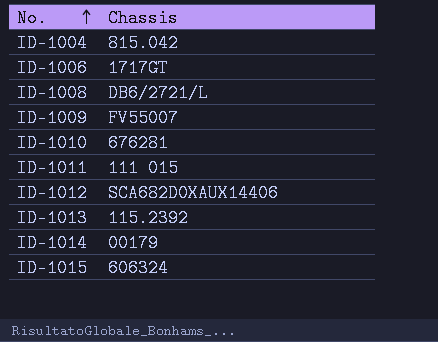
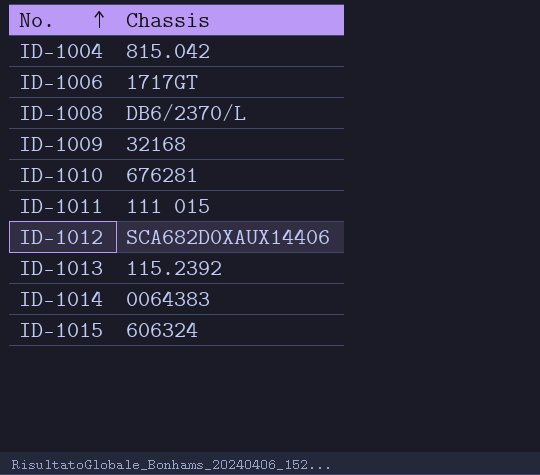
ID-1008 | Chassis: DB6/2721/L -> DB6/2370/L
ID-1009 | Chassis: FV55007 -> 32168
ID-1014 | Chassis: 00179 -> 0064383

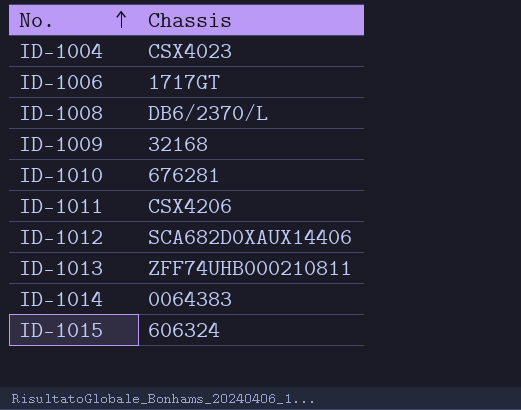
ID-1004 | Chassis: 815.042 -> CSX4023
ID-1011 | Chassis: 111 015 -> CSX4206
ID-1013 | Chassis: 115.2392 -> ZFF74UHB000210811

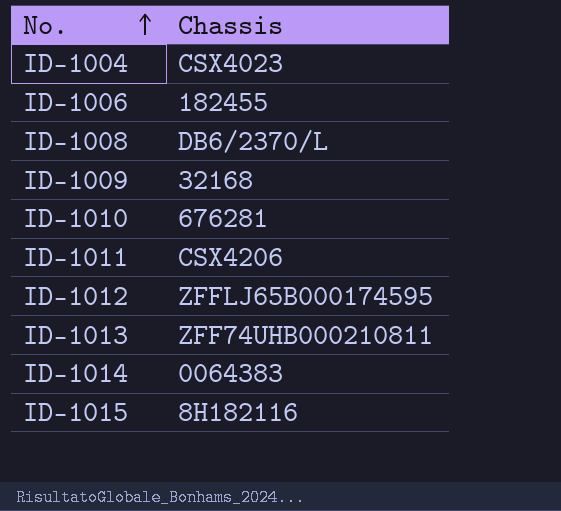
ID-1006 | Chassis: 1717GT -> 182455
ID-1012 | Chassis: SCA682D0XAUX14406 -> ZFFLJ65B000174595
ID-1015 | Chassis: 606324 -> 8H182116

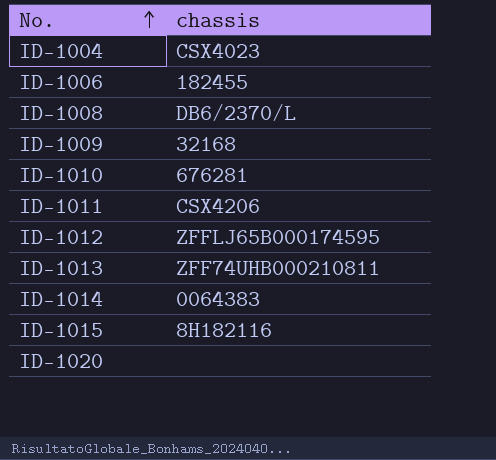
column name: Chassis -> chassis
row ID-1020: none -> none

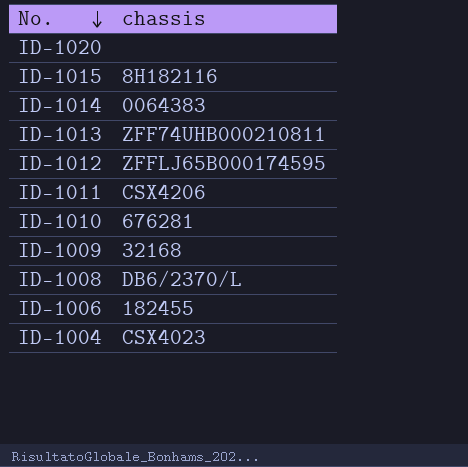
row order: No. ascending -> No. descending

